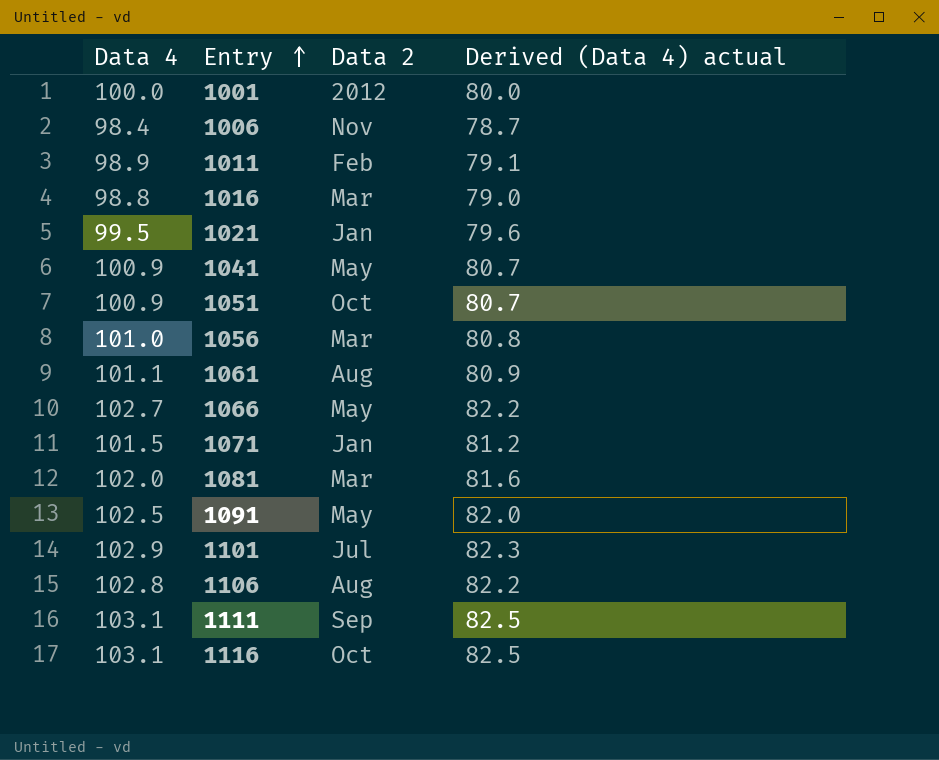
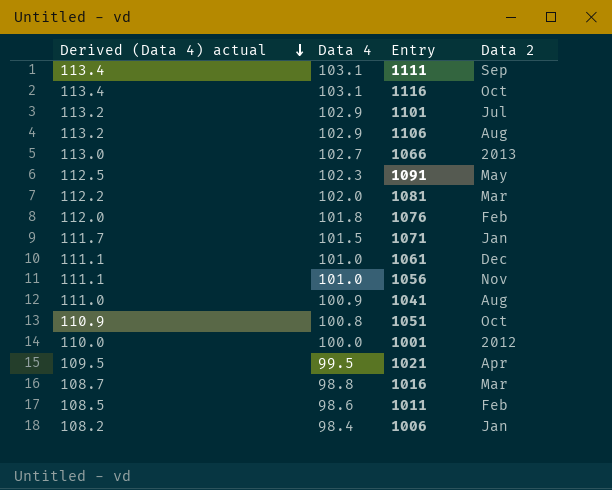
row order: Entry ascending -> Derived (Data 4) actual descending
column Derived (Data 4) actual | formula: [Data 4] * 0.8 -> [Data 4] * 1.1
column Derived (Data 4) actual | position: 4 -> 1
1106 | Data 4: 102.8 -> 102.9
1066 | Data 2: May -> 2013
1091 | Data 4: 102.5 -> 102.3
row 1076: none -> 112.0 | 101.8 | Feb
1061 | Data 4: 101.1 -> 101.0
1061 | Data 2: Aug -> Dec
1056 | Data 2: Mar -> Nov
1041 | Data 2: May -> Aug
1051 | Data 4: 100.9 -> 100.8
1021 | Data 2: Jan -> Apr
1011 | Data 4: 98.9 -> 98.6
1006 | Data 2: Nov -> Jan

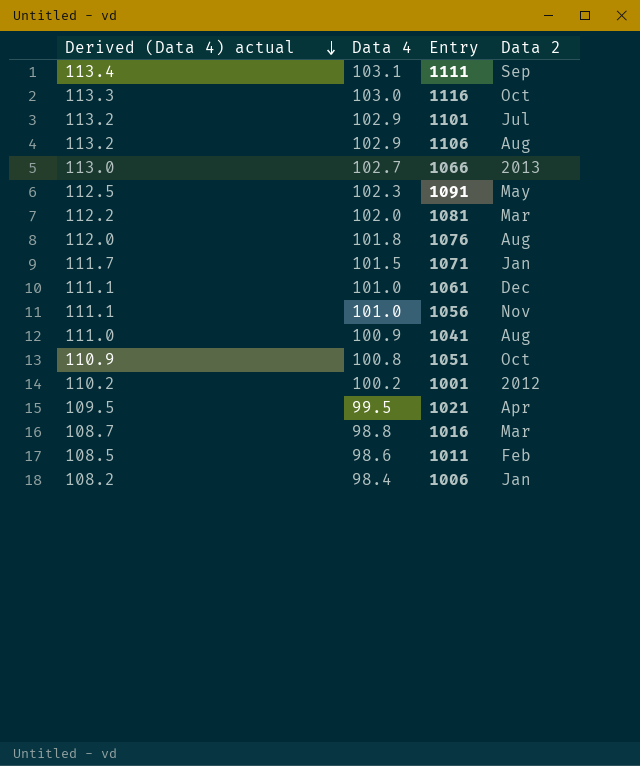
1116 | Derived (Data 4) actual: 113.4 -> 113.3
1116 | Data 4: 103.1 -> 103.0
1076 | Data 2: Feb -> Aug
1001 | Derived (Data 4) actual: 110.0 -> 110.2
1001 | Data 4: 100.0 -> 100.2

